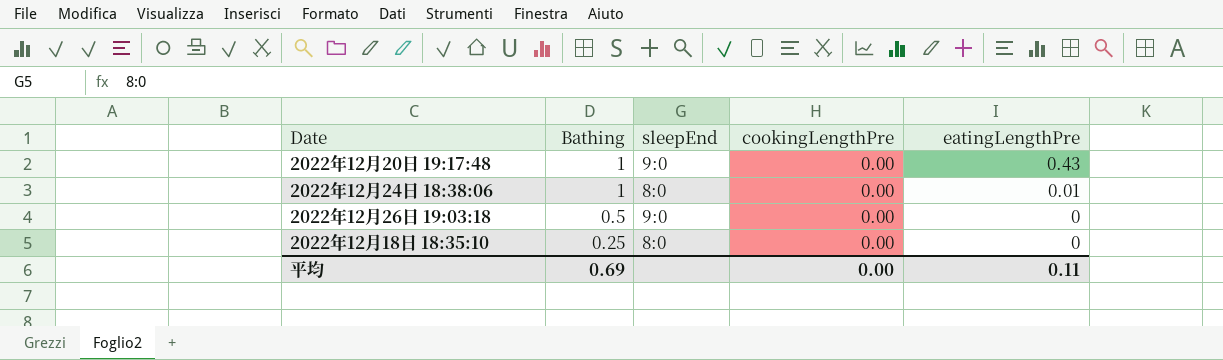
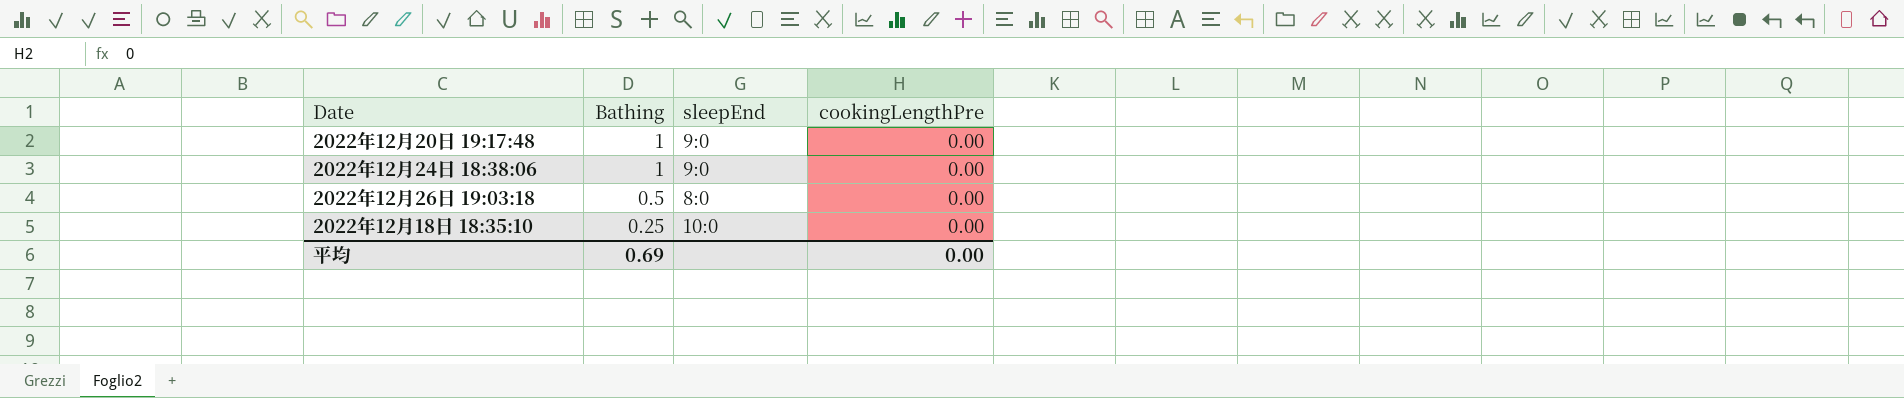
column eatingLengthPre | position: 5 -> none
2022年12月24日 18:38:06 | sleepEnd: 8:0 -> 9:0
2022年12月26日 19:03:18 | sleepEnd: 9:0 -> 8:0
2022年12月18日 18:35:10 | sleepEnd: 8:0 -> 10:0

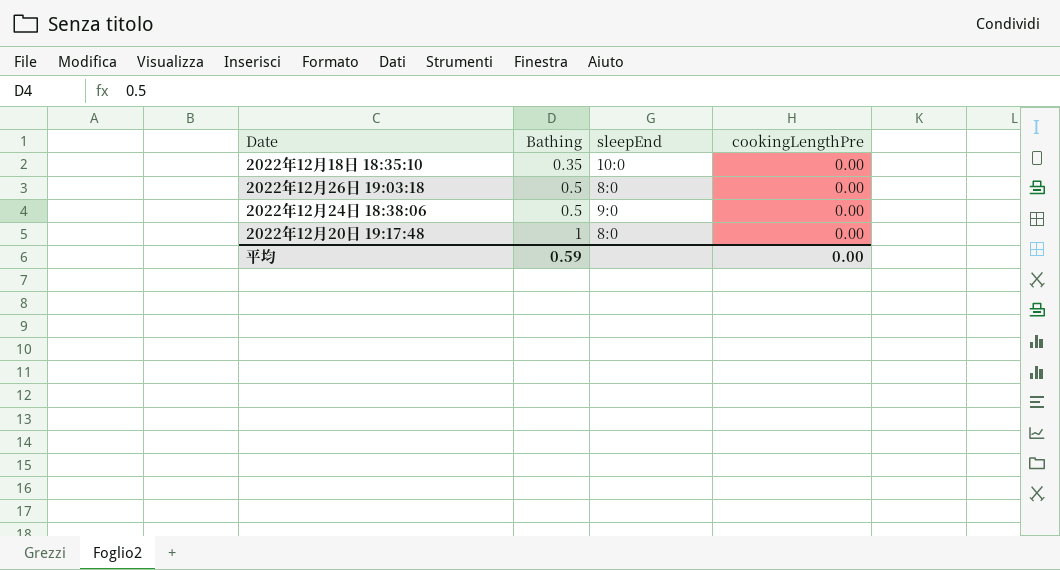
row order: Bathing descending -> Bathing ascending
2022年12月18日 18:35:10 | Bathing: 0.25 -> 0.35
2022年12月24日 18:38:06 | Bathing: 1 -> 0.5
2022年12月20日 19:17:48 | sleepEnd: 9:0 -> 8:0
平均 | Bathing: 0.69 -> 0.59

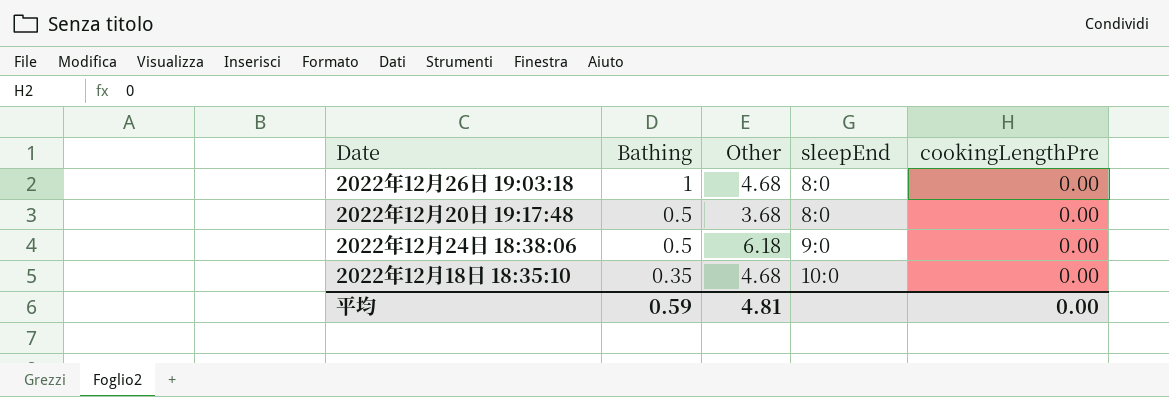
row order: Bathing ascending -> Bathing descending
column Other | position: none -> 3
2022年12月26日 19:03:18 | Bathing: 0.5 -> 1
2022年12月20日 19:17:48 | Bathing: 1 -> 0.5

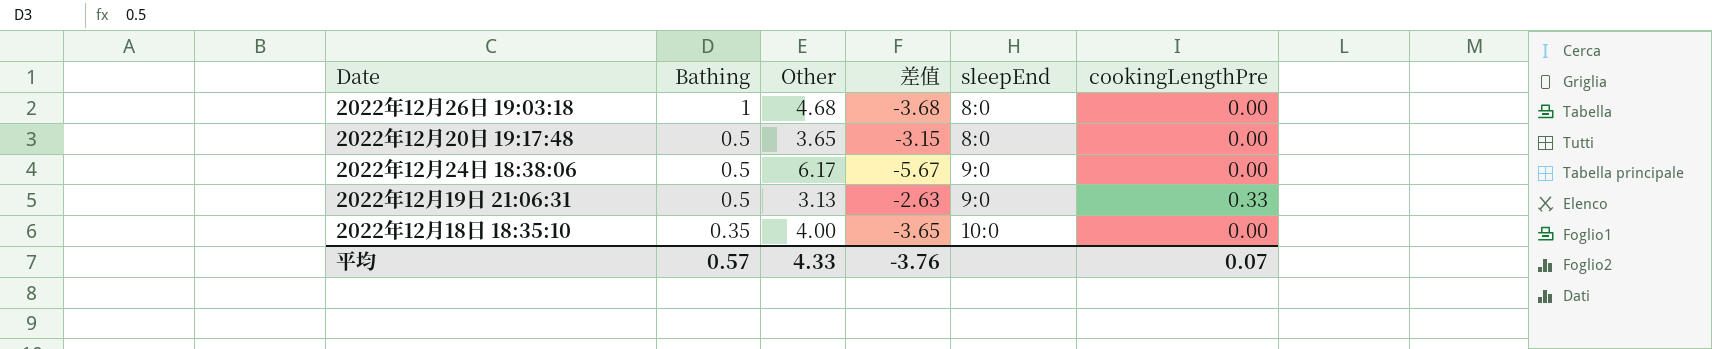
column 差值 | formula: none -> [Bathing] - [Other]
2022年12月20日 19:17:48 | Other: 3.68 -> 3.65
2022年12月24日 18:38:06 | Other: 6.18 -> 6.17
row 2022年12月19日 21:06:31: none -> 0.5 | 3.13 | -2.63 | 9:0 | 0.33
2022年12月18日 18:35:10 | Other: 4.68 -> 4.00
平均 | Bathing: 0.59 -> 0.57
平均 | Other: 4.81 -> 4.33
平均 | cookingLengthPre: 0.00 -> 0.07

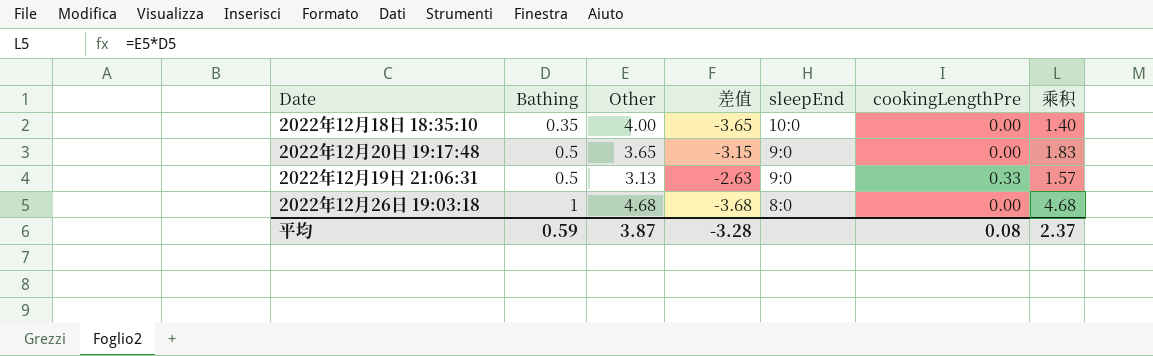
row order: Bathing descending -> Bathing ascending
column 乘积 | formula: none -> [Bathing] * [Other]
row 2022年12月24日 18:38:06: 0.5 | 6.17 | -5.67 | 9:0 | 0.00 -> none
2022年12月20日 19:17:48 | sleepEnd: 8:0 -> 9:0
平均 | Bathing: 0.57 -> 0.59
平均 | Other: 4.33 -> 3.87
平均 | 差值: -3.76 -> -3.28
平均 | cookingLengthPre: 0.07 -> 0.08

